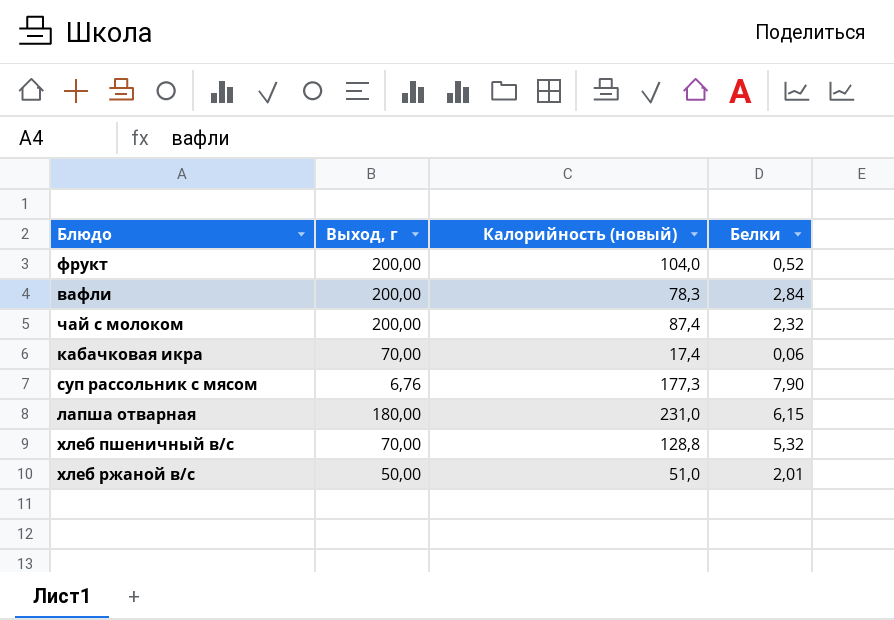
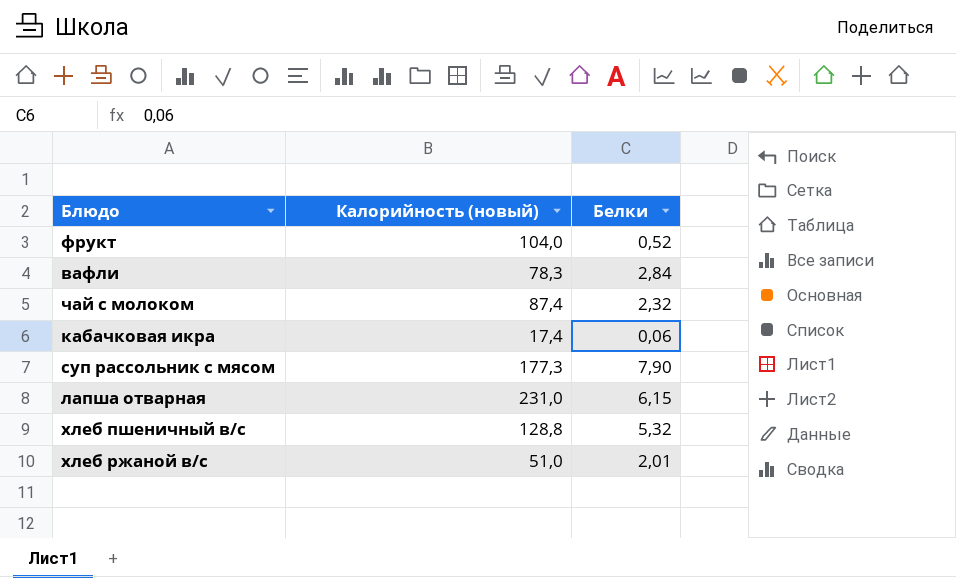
column Выход, г | position: 2 -> none

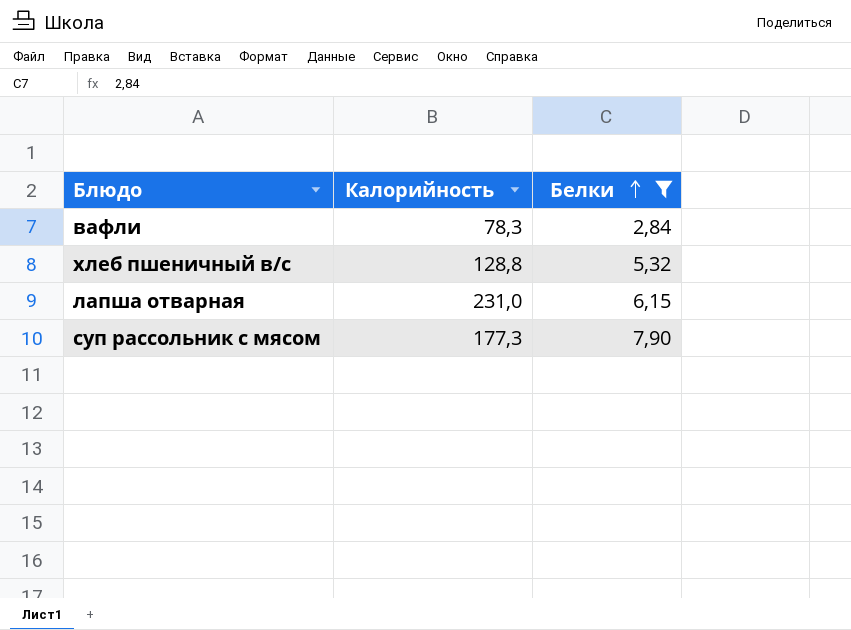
filter: none -> Белки >= 2,84
row order: none -> Белки ascending
column name: Калорийность (новый) -> Калорийность

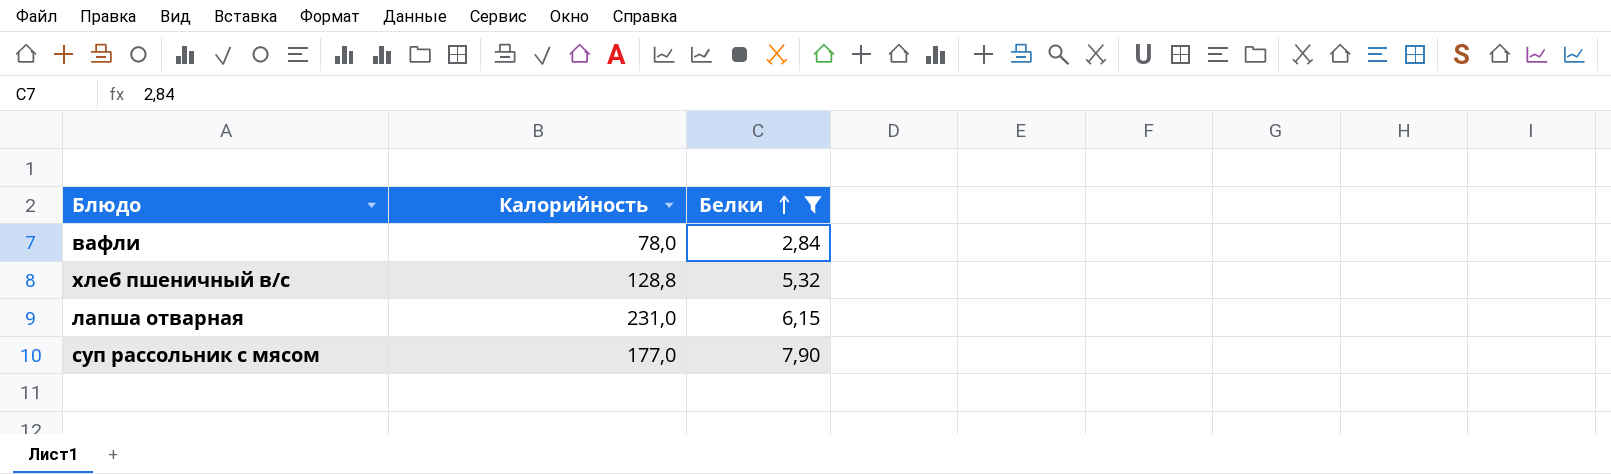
вафли | Калорийность: 78,3 -> 78,0
суп рассольник с мясом | Калорийность: 177,3 -> 177,0

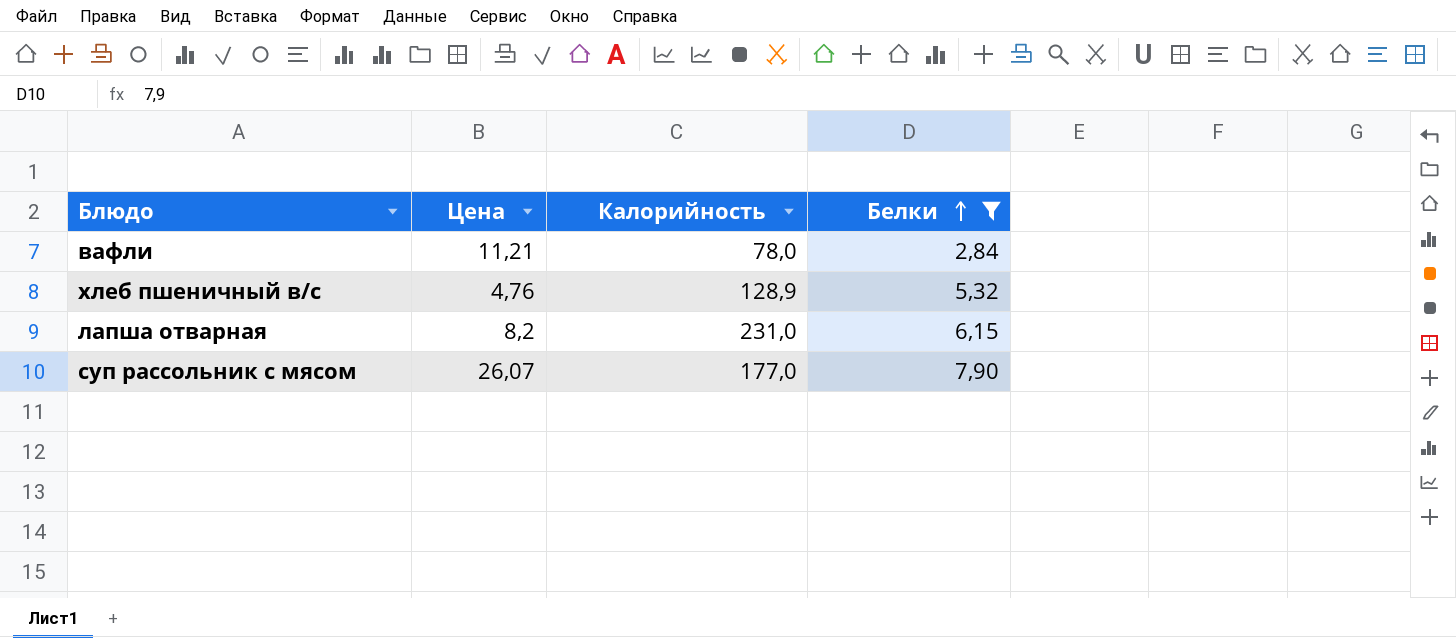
column Цена | position: none -> 2
хлеб пшеничный в/с | Калорийность: 128,8 -> 128,9

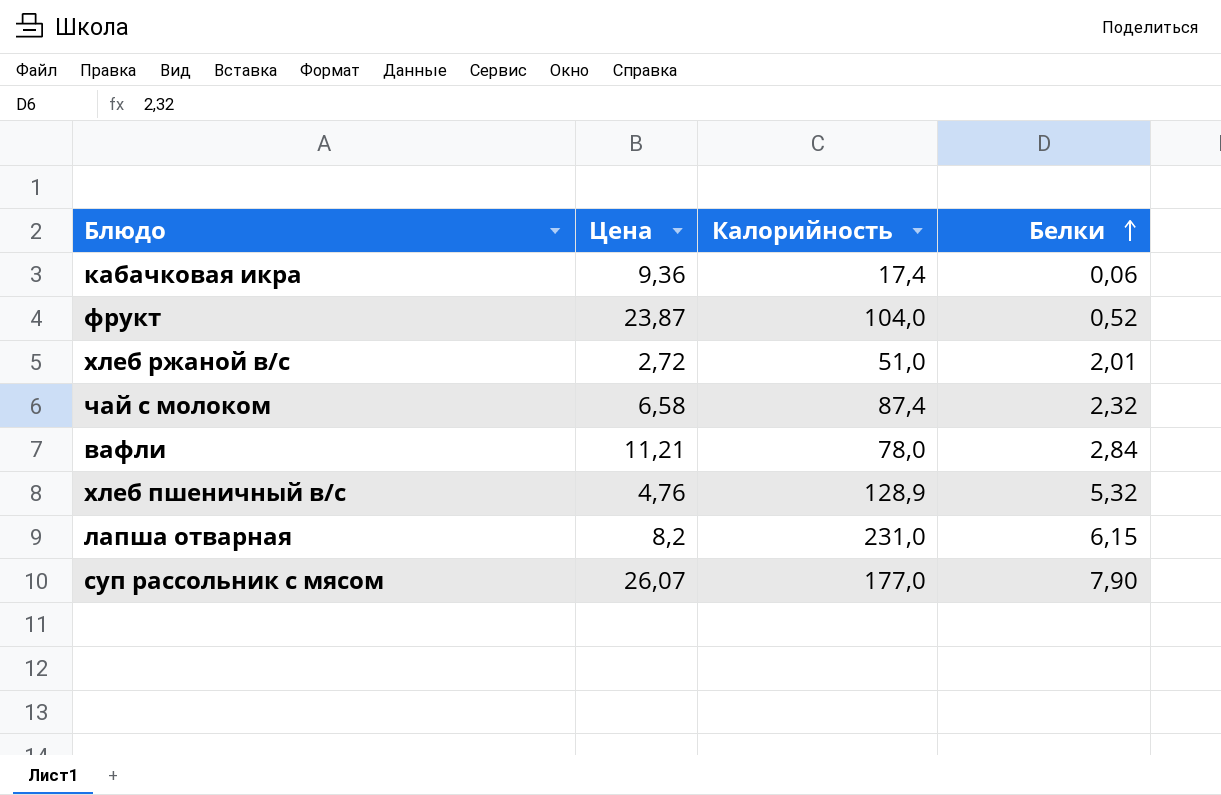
filter: Белки >= 2,84 -> none

